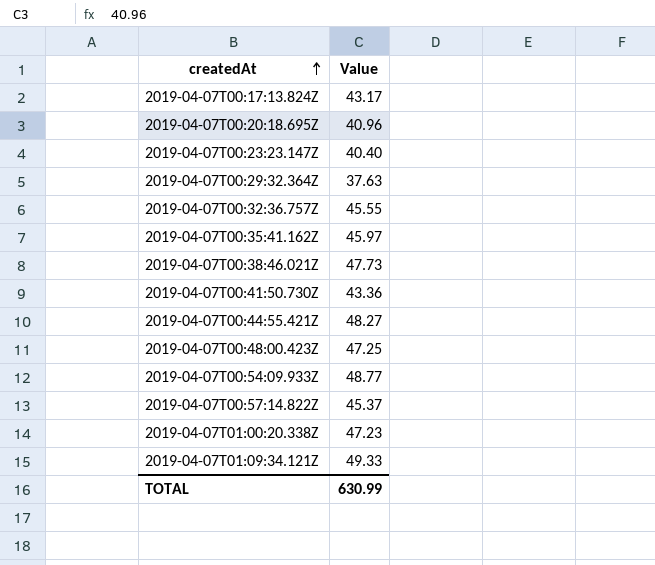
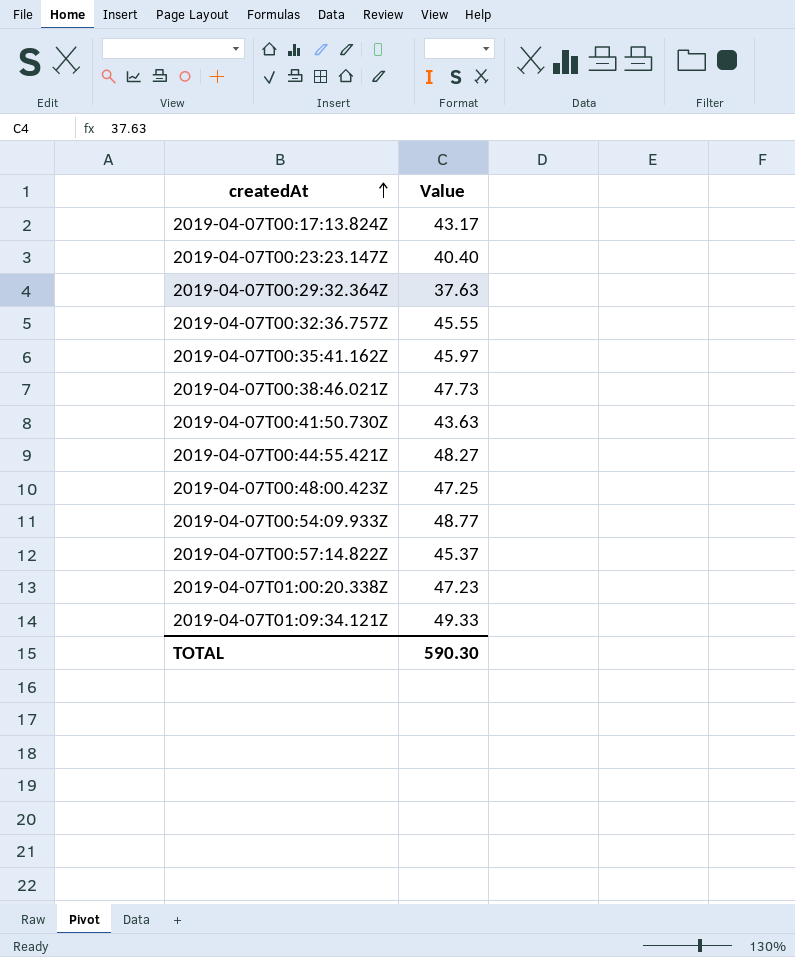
row 2019-04-07T00:20:18.695Z: 40.96 -> none
2019-04-07T00:41:50.730Z | Value: 43.36 -> 43.63
TOTAL | Value: 630.99 -> 590.30

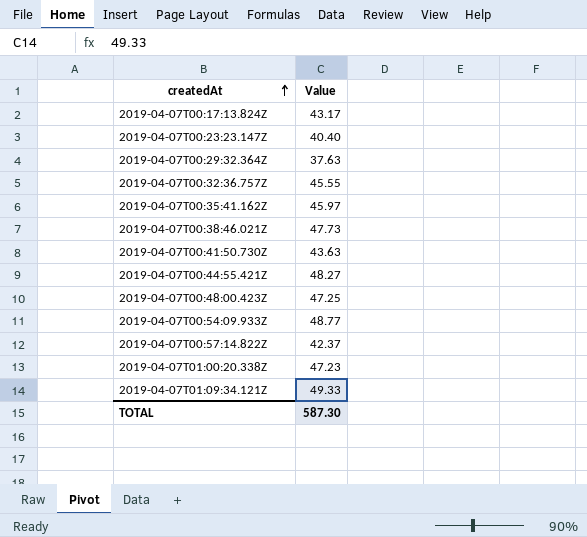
2019-04-07T00:57:14.822Z | Value: 45.37 -> 42.37
TOTAL | Value: 590.30 -> 587.30

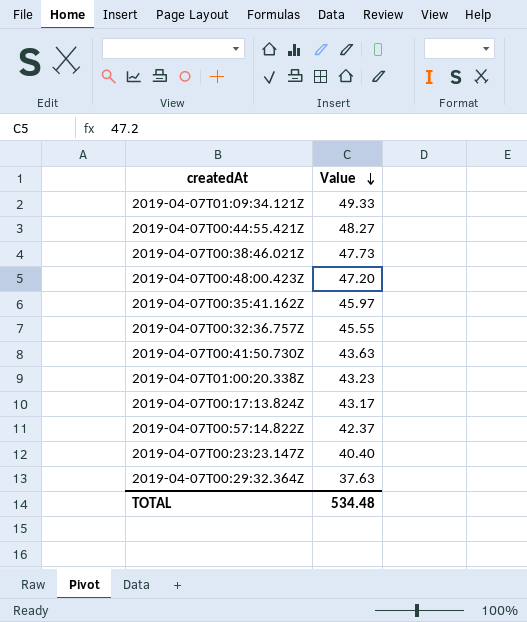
row order: createdAt ascending -> Value descending
row 2019-04-07T00:54:09.933Z: 48.77 -> none
2019-04-07T00:48:00.423Z | Value: 47.25 -> 47.20
2019-04-07T01:00:20.338Z | Value: 47.23 -> 43.23
TOTAL | Value: 587.30 -> 534.48

